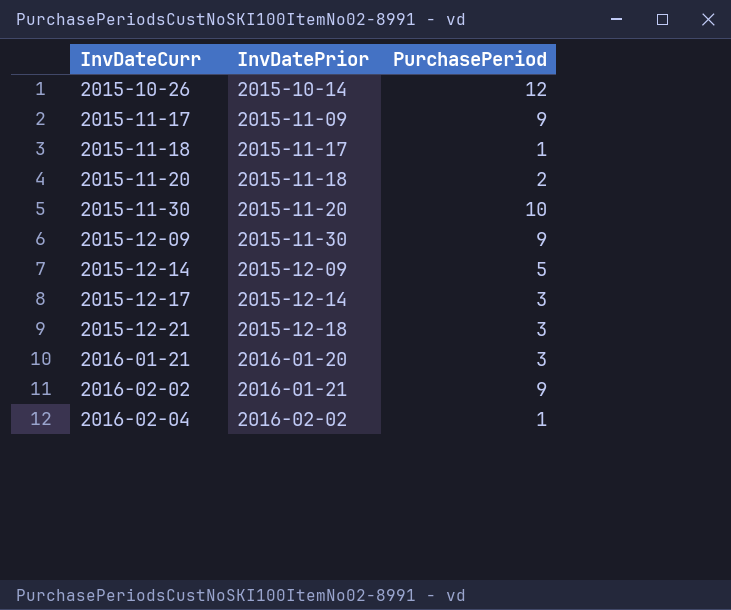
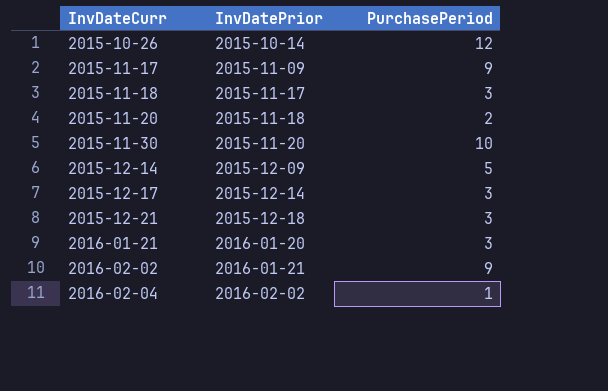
row 2015-12-09: 2015-11-30 | 9 -> none
2015-11-18 | PurchasePeriod: 1 -> 3

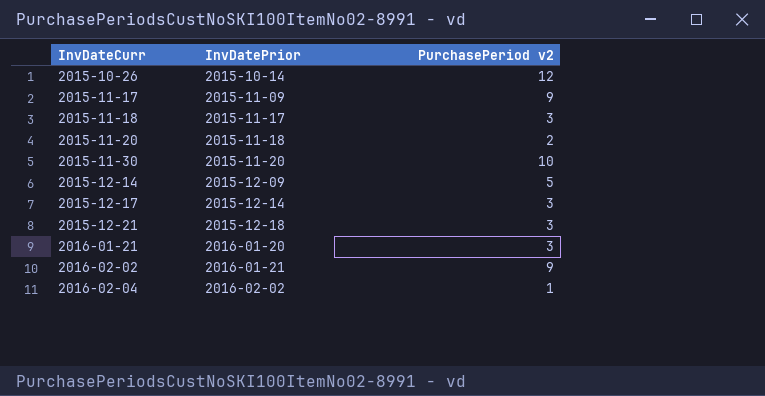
column name: PurchasePeriod -> PurchasePeriod v2

